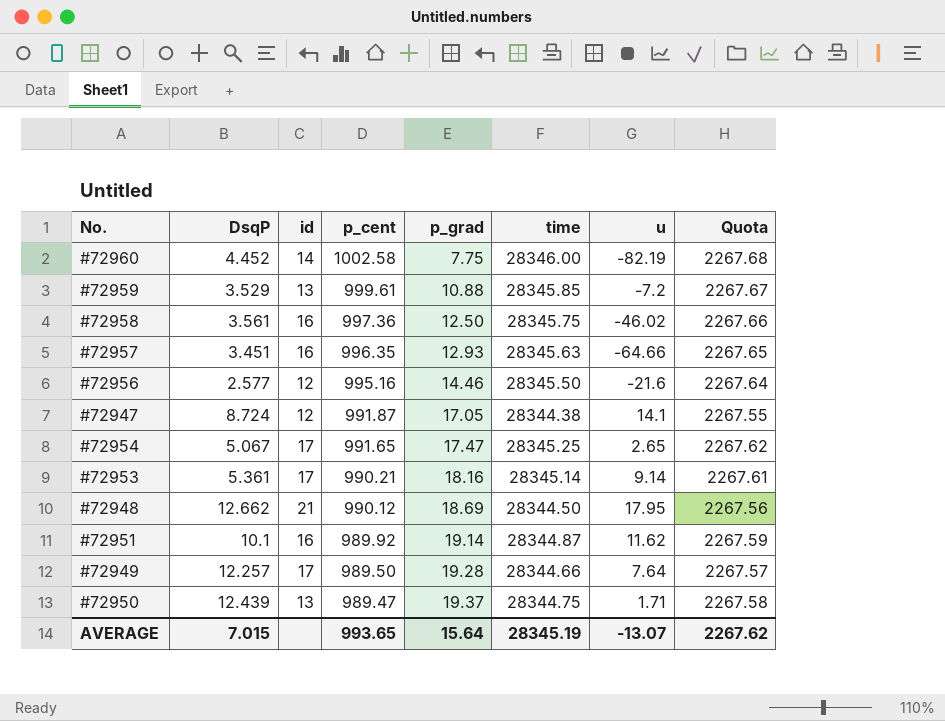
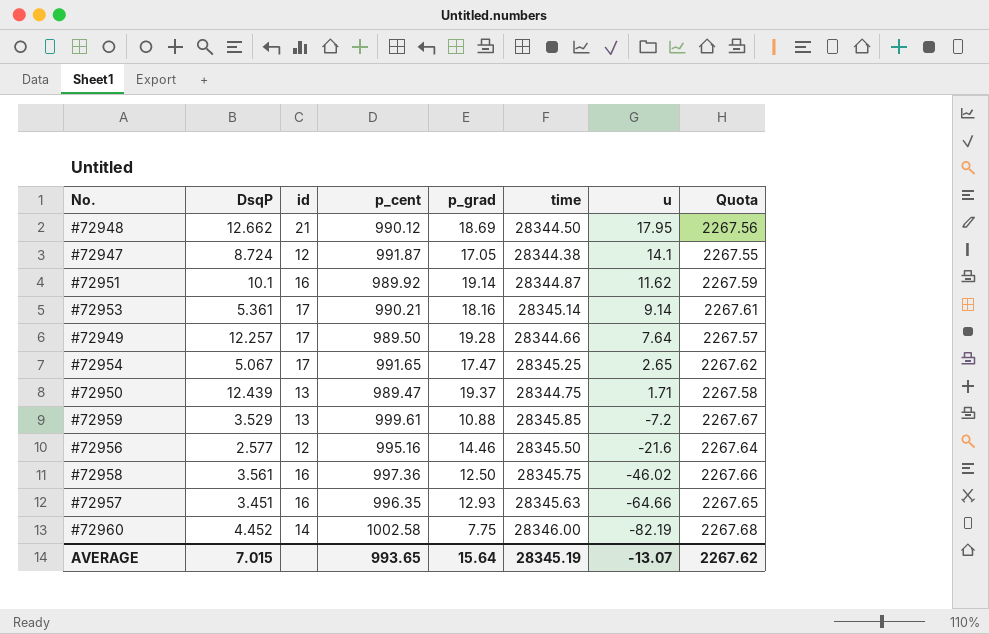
row order: p_cent descending -> u descending

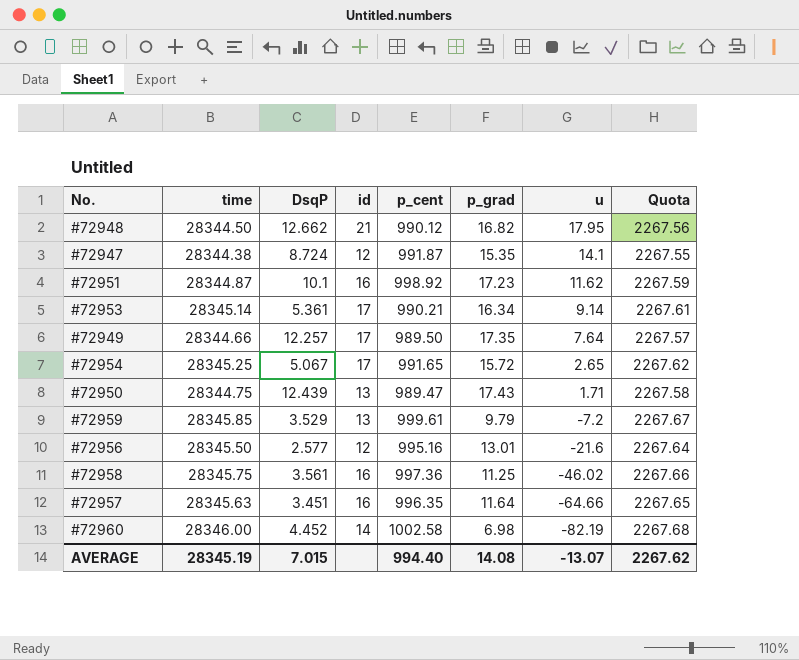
column time | position: 6 -> 2
#72948 | p_grad: 18.69 -> 16.82
#72947 | p_grad: 17.05 -> 15.35
#72951 | p_cent: 989.92 -> 998.92
#72951 | p_grad: 19.14 -> 17.23
#72953 | p_grad: 18.16 -> 16.34
#72949 | p_grad: 19.28 -> 17.35
#72954 | p_grad: 17.47 -> 15.72
#72950 | p_grad: 19.37 -> 17.43
#72959 | p_grad: 10.88 -> 9.79
#72956 | p_grad: 14.46 -> 13.01
#72958 | p_grad: 12.50 -> 11.25
#72957 | p_grad: 12.93 -> 11.64
#72960 | p_grad: 7.75 -> 6.98
AVERAGE | p_cent: 993.65 -> 994.40
AVERAGE | p_grad: 15.64 -> 14.08

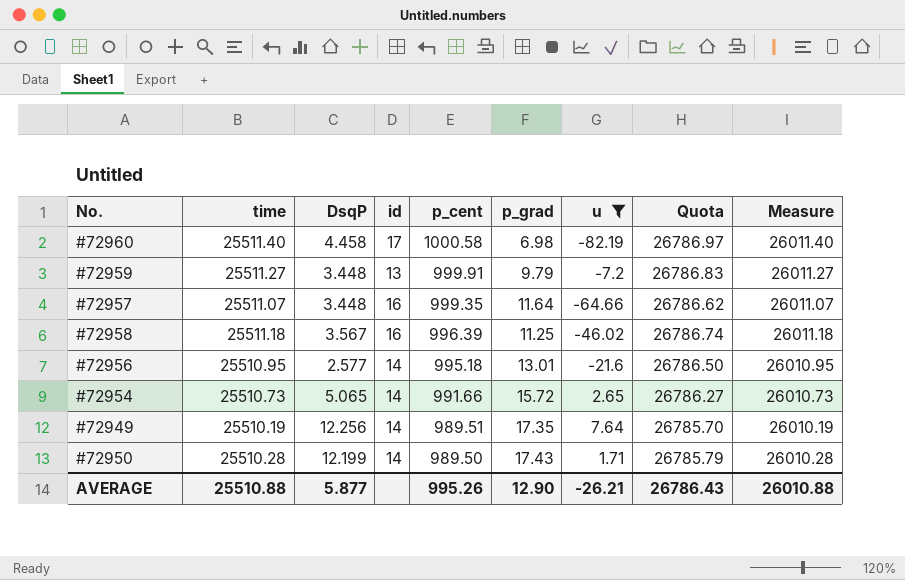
filter: none -> u <= 7.64
row order: u descending -> p_cent descending
column Quota | formula: [time] * 0.08 -> [time] * 1.05
column Measure | formula: none -> [time] + 500
#72960 | time: 28346.00 -> 25511.40
#72960 | DsqP: 4.452 -> 4.458
#72960 | id: 14 -> 17
#72960 | p_cent: 1002.58 -> 1000.58
#72959 | time: 28345.85 -> 25511.27
#72959 | DsqP: 3.529 -> 3.448
#72959 | p_cent: 999.61 -> 999.91
#72957 | time: 28345.63 -> 25511.07
#72957 | DsqP: 3.451 -> 3.448
#72957 | p_cent: 996.35 -> 999.35
#72958 | time: 28345.75 -> 25511.18
#72958 | DsqP: 3.561 -> 3.567
#72958 | p_cent: 997.36 -> 996.39
#72956 | time: 28345.50 -> 25510.95
#72956 | id: 12 -> 14
#72956 | p_cent: 995.16 -> 995.18
#72954 | time: 28345.25 -> 25510.73
#72954 | DsqP: 5.067 -> 5.065
#72954 | id: 17 -> 14
#72954 | p_cent: 991.65 -> 991.66
#72949 | time: 28344.66 -> 25510.19
#72949 | DsqP: 12.257 -> 12.256
#72949 | id: 17 -> 14
#72949 | p_cent: 989.50 -> 989.51
#72950 | time: 28344.75 -> 25510.28
#72950 | DsqP: 12.439 -> 12.199
#72950 | id: 13 -> 14
#72950 | p_cent: 989.47 -> 989.50
AVERAGE | time: 28345.19 -> 25510.88
AVERAGE | DsqP: 7.015 -> 5.877
AVERAGE | p_cent: 994.40 -> 995.26
AVERAGE | p_grad: 14.08 -> 12.90
AVERAGE | u: -13.07 -> -26.21
AVERAGE | Quota: 2267.62 -> 26786.43

